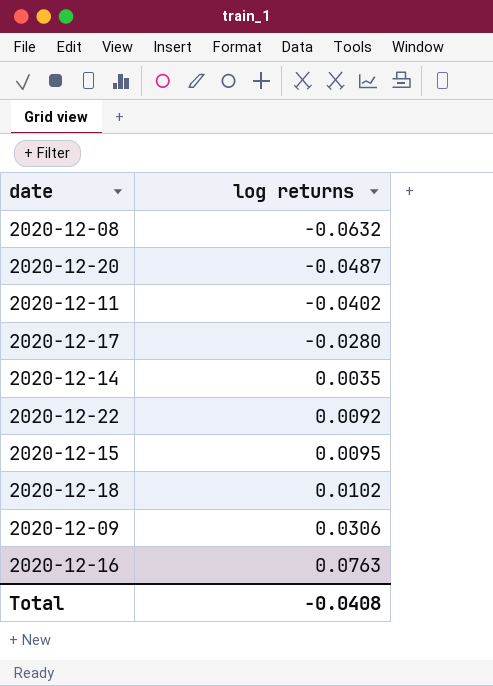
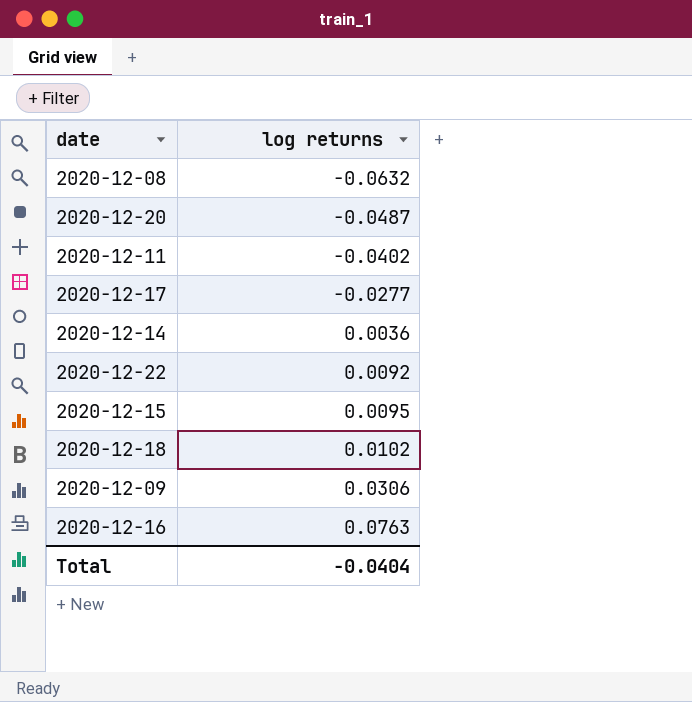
2020-12-17 | log returns: -0.0280 -> -0.0277
2020-12-14 | log returns: 0.0035 -> 0.0036
Total | log returns: -0.0408 -> -0.0404

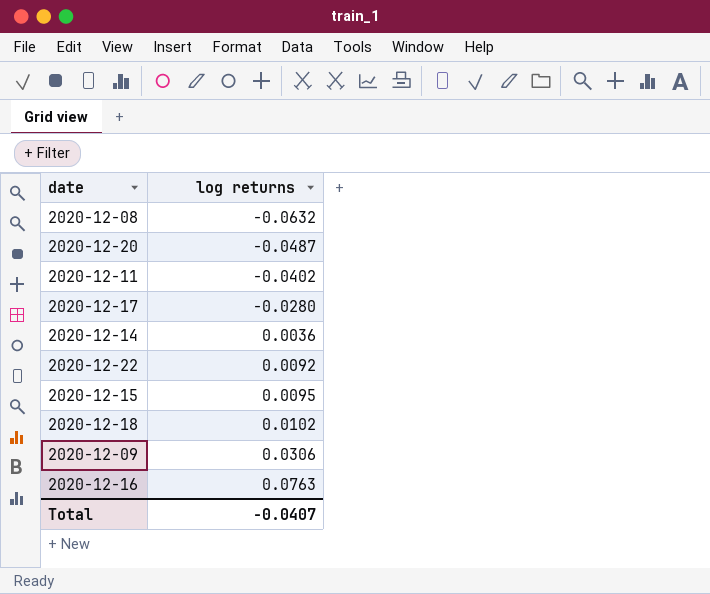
2020-12-17 | log returns: -0.0277 -> -0.0280
Total | log returns: -0.0404 -> -0.0407

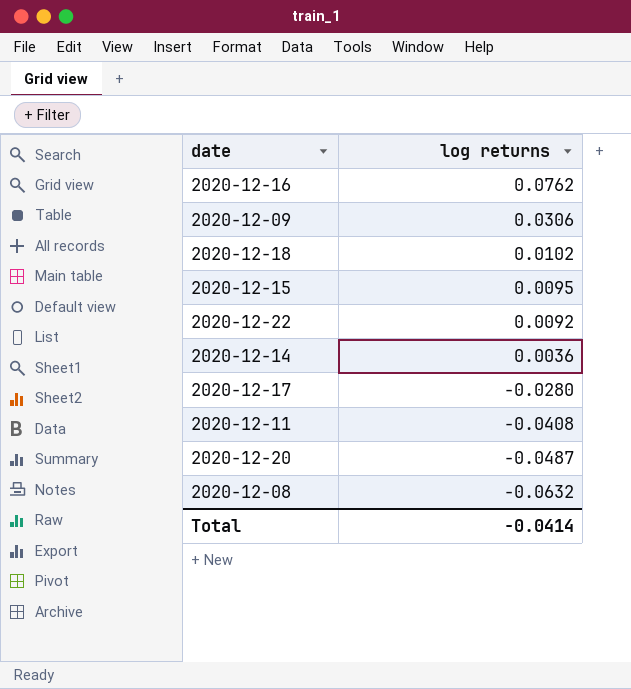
row order: log returns ascending -> log returns descending
2020-12-16 | log returns: 0.0763 -> 0.0762
2020-12-11 | log returns: -0.0402 -> -0.0408
Total | log returns: -0.0407 -> -0.0414

